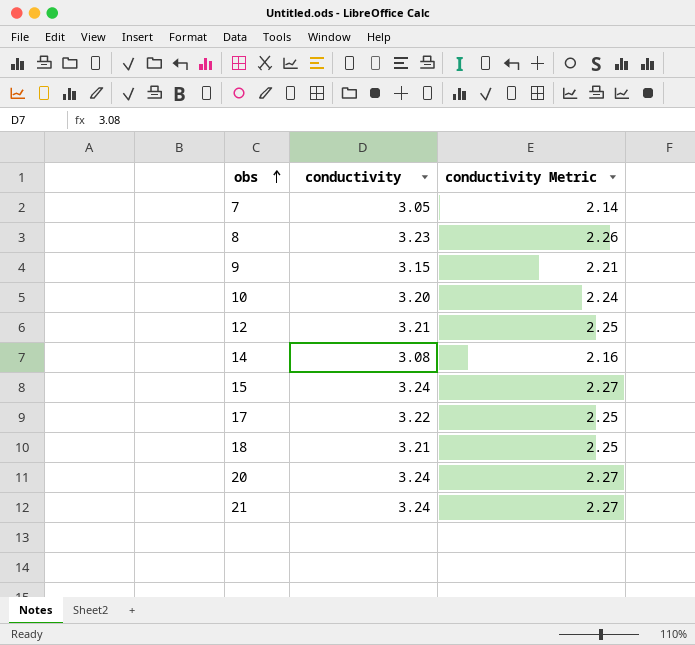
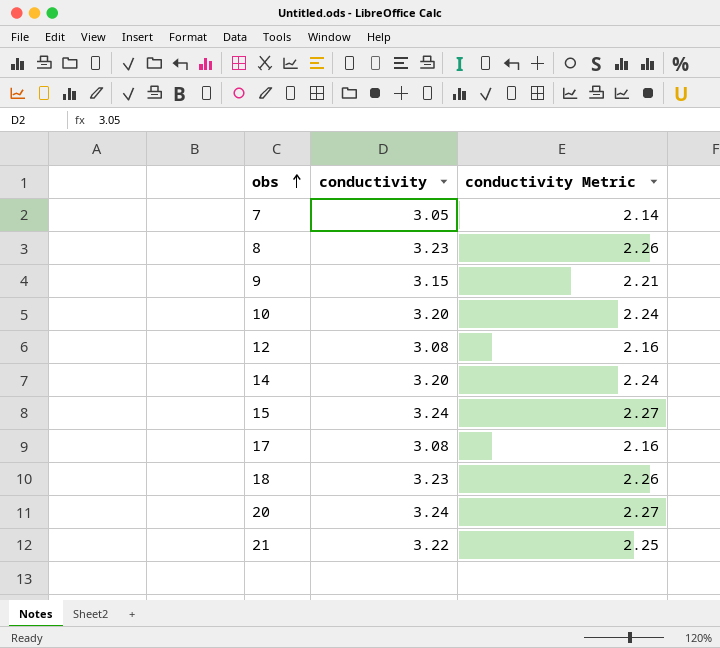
12 | conductivity: 3.21 -> 3.08
12 | conductivity Metric: 2.25 -> 2.16
14 | conductivity: 3.08 -> 3.20
14 | conductivity Metric: 2.16 -> 2.24
17 | conductivity: 3.22 -> 3.08
17 | conductivity Metric: 2.25 -> 2.16
18 | conductivity: 3.21 -> 3.23
18 | conductivity Metric: 2.25 -> 2.26
21 | conductivity: 3.24 -> 3.22
21 | conductivity Metric: 2.27 -> 2.25

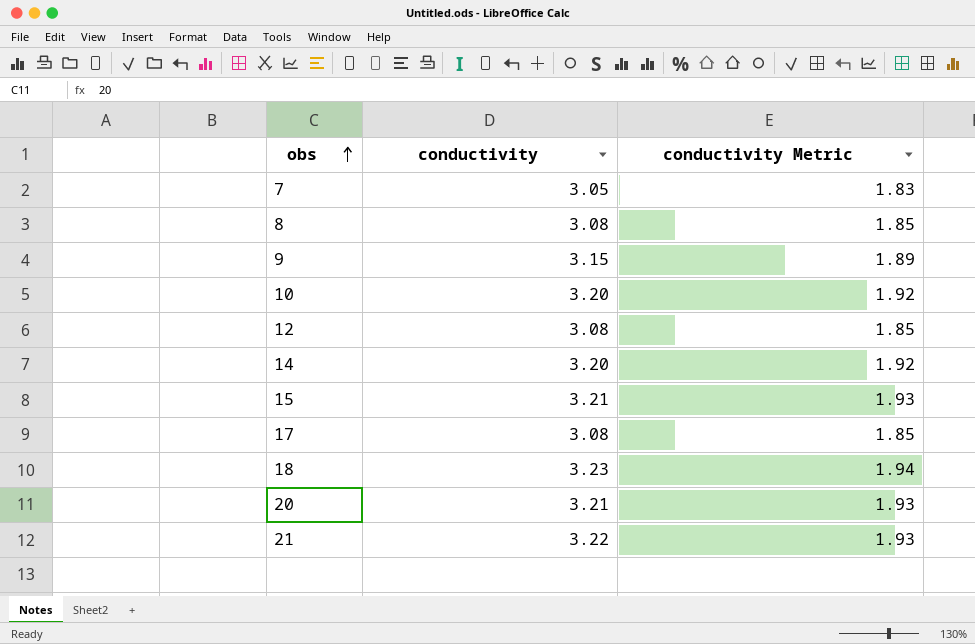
column conductivity Metric | formula: [conductivity] * 0.7 -> [conductivity] * 0.6
8 | conductivity: 3.23 -> 3.08
15 | conductivity: 3.24 -> 3.21
20 | conductivity: 3.24 -> 3.21

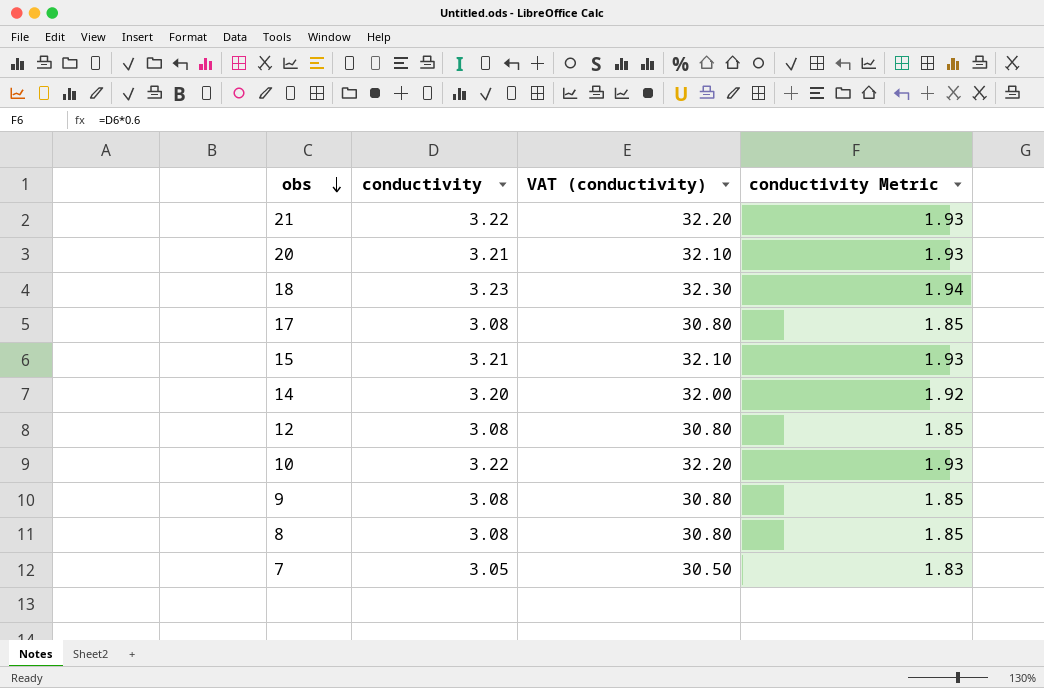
row order: obs ascending -> obs descending
column VAT (conductivity) | formula: none -> [conductivity] * 10
10 | conductivity: 3.20 -> 3.22
10 | conductivity Metric: 1.92 -> 1.93
9 | conductivity: 3.15 -> 3.08
9 | conductivity Metric: 1.89 -> 1.85

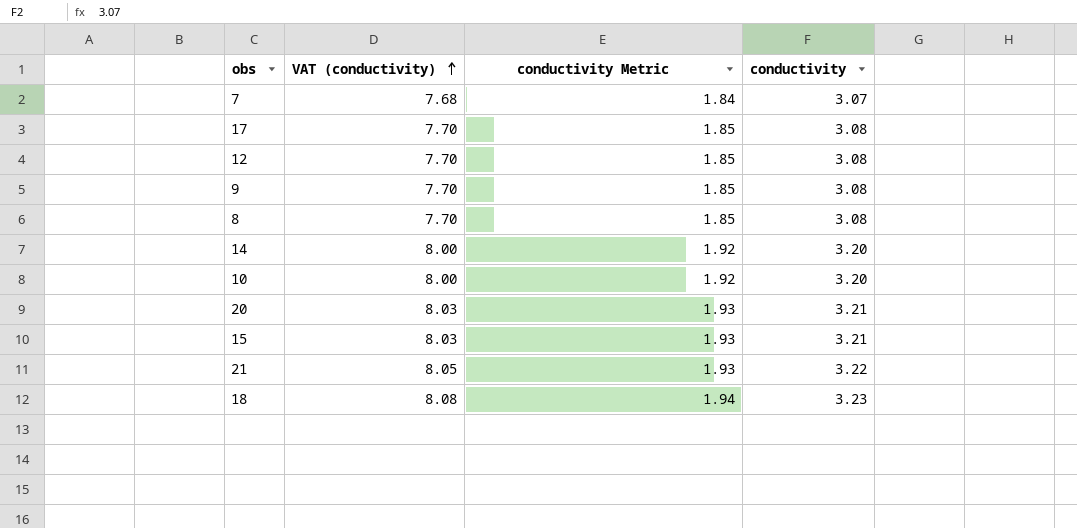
row order: obs descending -> VAT (conductivity) ascending
column VAT (conductivity) | formula: [conductivity] * 10 -> [conductivity] * 2.5
column conductivity | position: 2 -> 4
7 | conductivity Metric: 1.83 -> 1.84
7 | conductivity: 3.05 -> 3.07
10 | conductivity Metric: 1.93 -> 1.92
10 | conductivity: 3.22 -> 3.20

